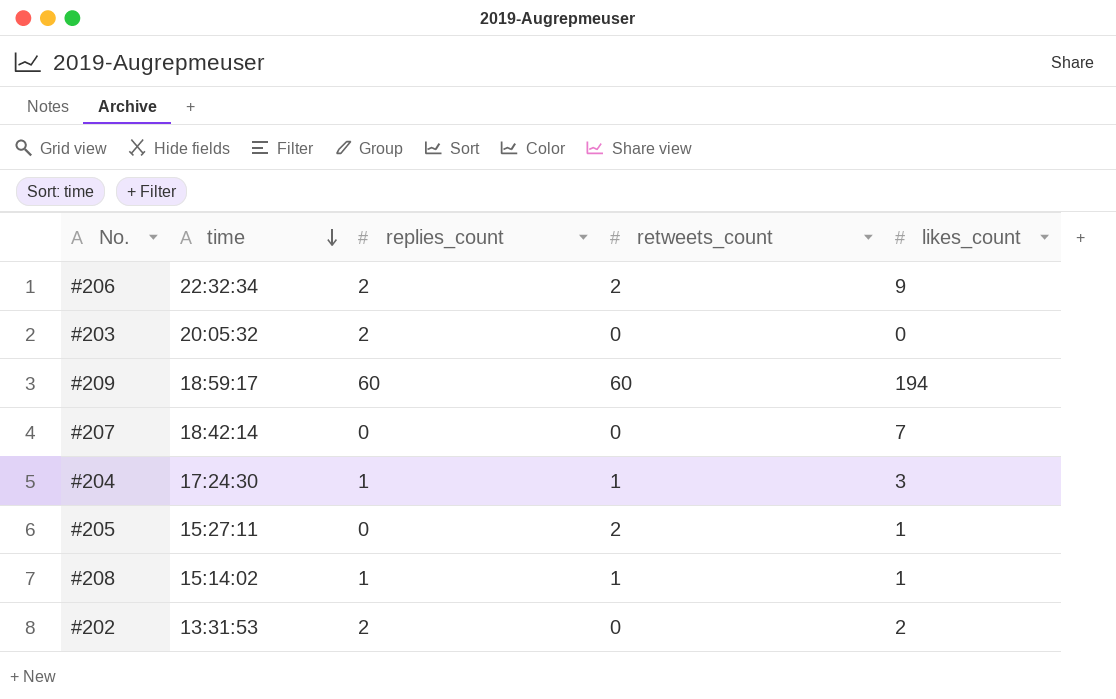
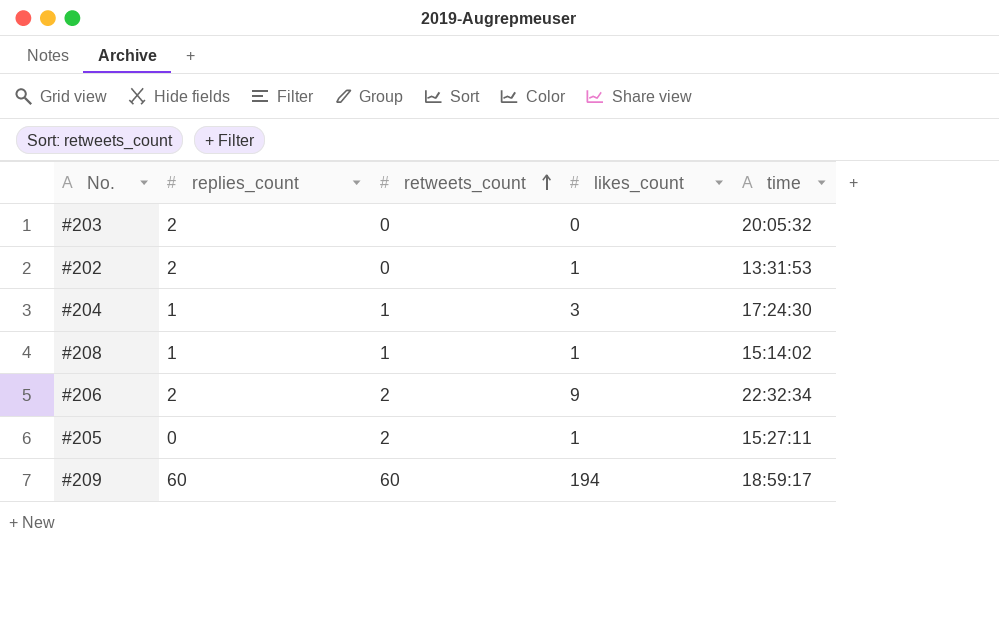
row order: time descending -> retweets_count ascending
column time | position: 2 -> 5
row #207: 18:42:14 | 0 | 0 | 7 -> none
#202 | likes_count: 2 -> 1

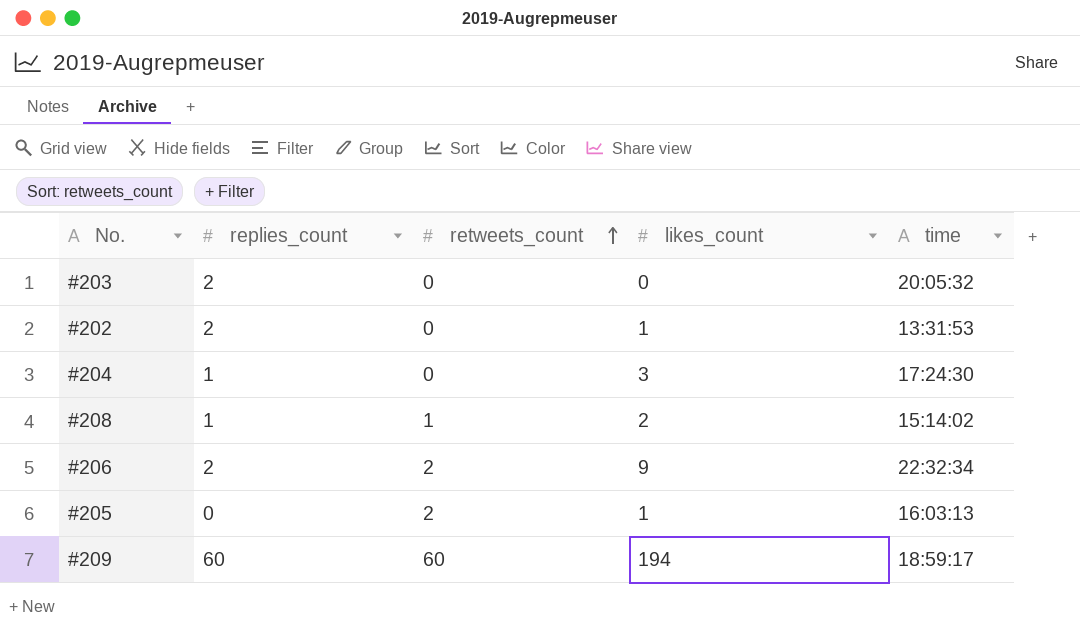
#204 | retweets_count: 1 -> 0
#208 | likes_count: 1 -> 2
#205 | time: 15:27:11 -> 16:03:13

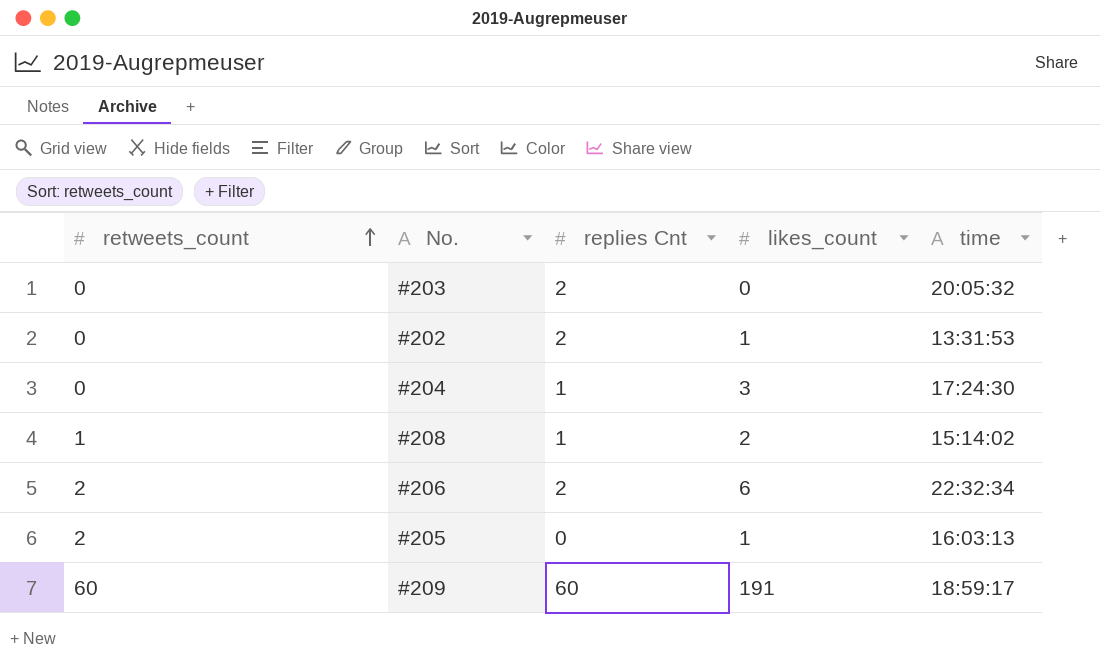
column retweets_count | position: 3 -> 1
column name: replies_count -> replies Cnt
#206 | likes_count: 9 -> 6
#209 | likes_count: 194 -> 191

